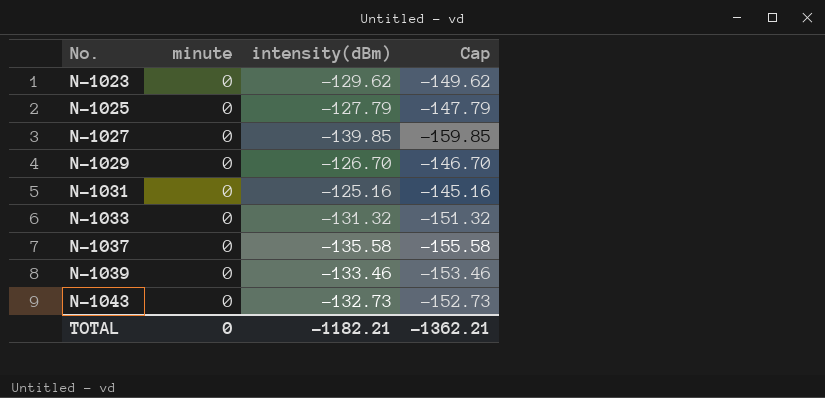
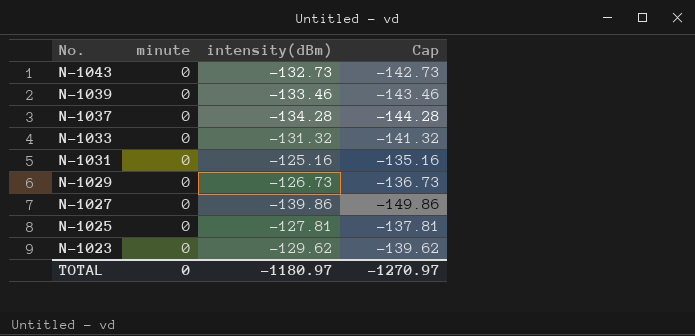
row order: No. ascending -> No. descending
column Cap | formula: [intensity(dBm)] - 20 -> [intensity(dBm)] - 10
N-1037 | intensity(dBm): -135.58 -> -134.28
N-1029 | intensity(dBm): -126.70 -> -126.73
N-1027 | intensity(dBm): -139.85 -> -139.86
N-1025 | intensity(dBm): -127.79 -> -127.81
TOTAL | intensity(dBm): -1182.21 -> -1180.97
TOTAL | Cap: -1362.21 -> -1270.97

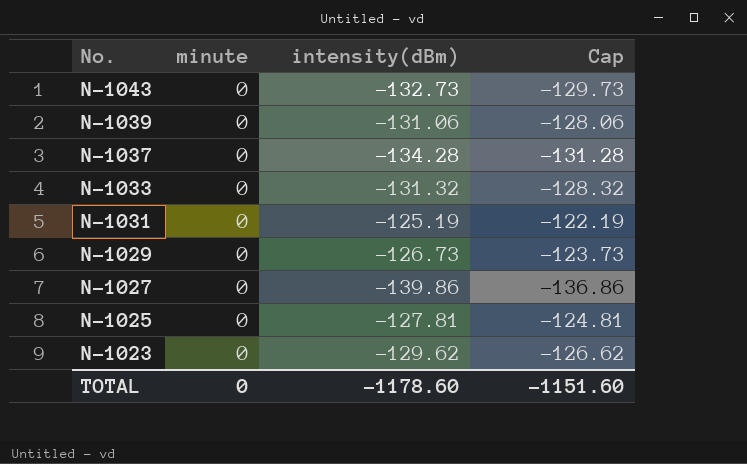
column Cap | formula: [intensity(dBm)] - 10 -> [intensity(dBm)] + 3
N-1039 | intensity(dBm): -133.46 -> -131.06
N-1031 | intensity(dBm): -125.16 -> -125.19
TOTAL | intensity(dBm): -1180.97 -> -1178.60
TOTAL | Cap: -1270.97 -> -1151.60

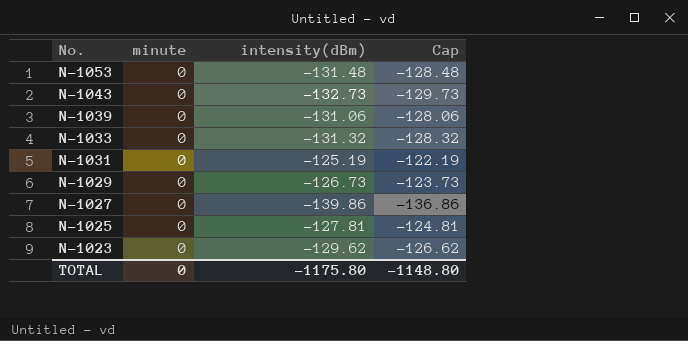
row N-1037: 0 | -134.28 | -131.28 -> none
row N-1053: none -> 0 | -131.48 | -128.48
TOTAL | intensity(dBm): -1178.60 -> -1175.80
TOTAL | Cap: -1151.60 -> -1148.80

